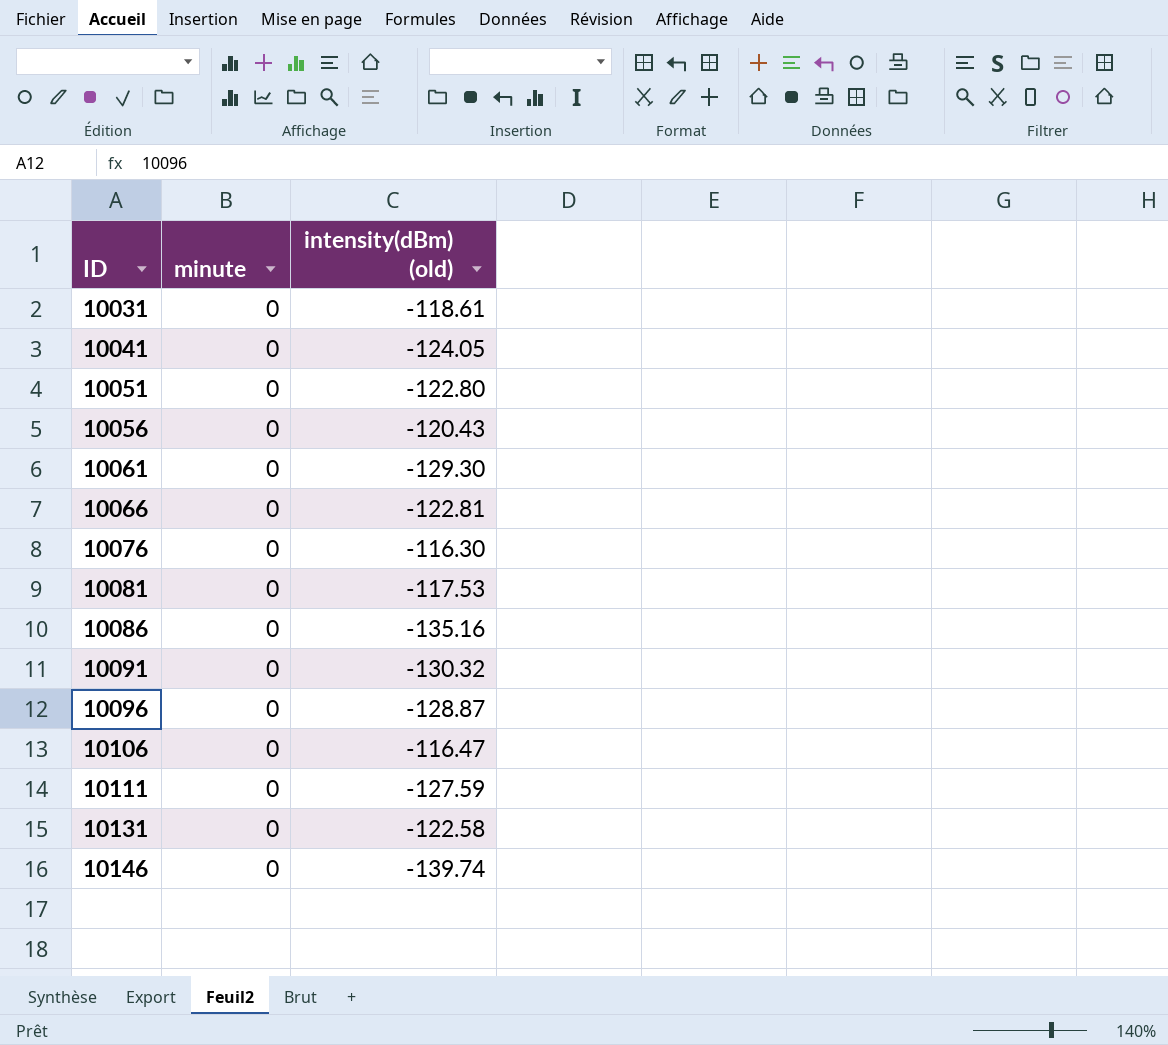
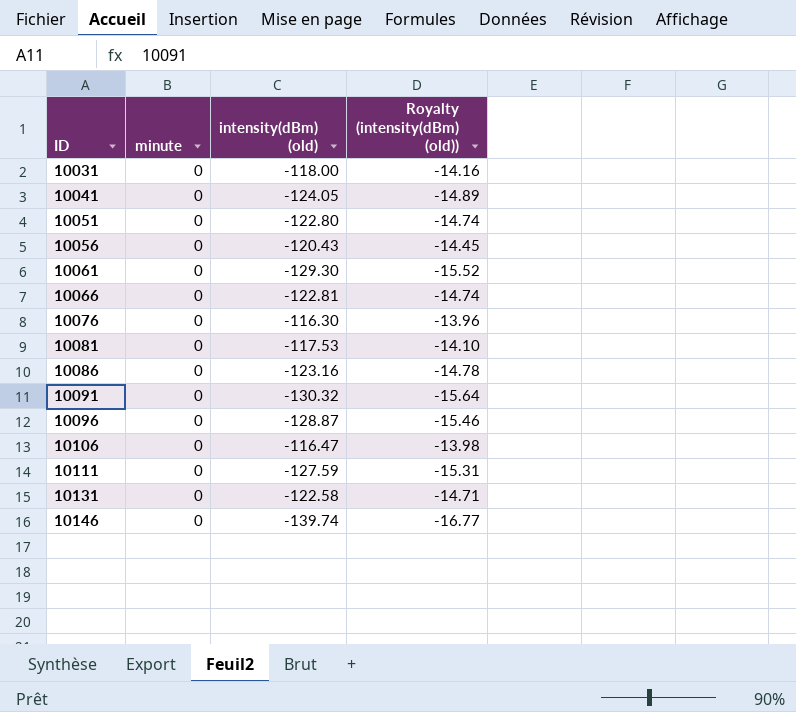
column Royalty (intensity(dBm) (old)) | formula: none -> [intensity(dBm) (old)] * 0.12
10031 | intensity(dBm) (old): -118.61 -> -118.00
10086 | intensity(dBm) (old): -135.16 -> -123.16

